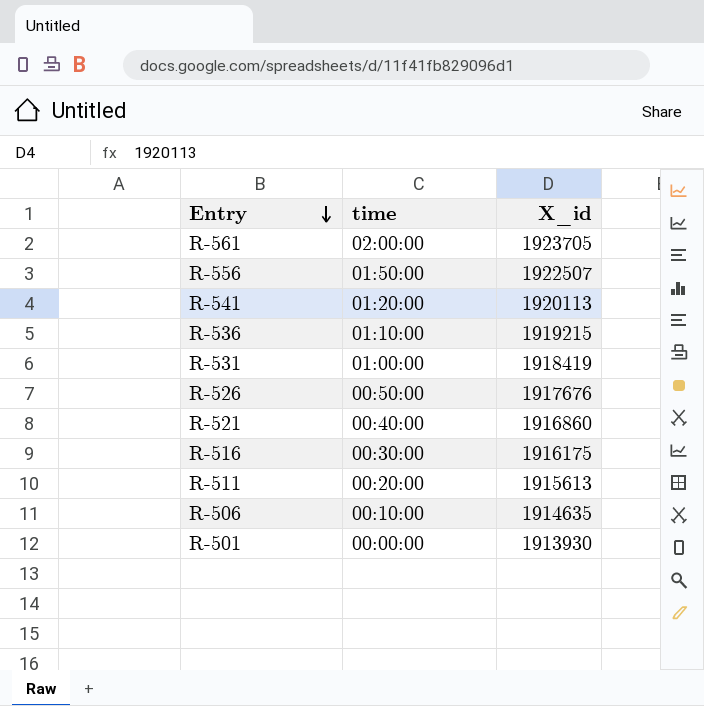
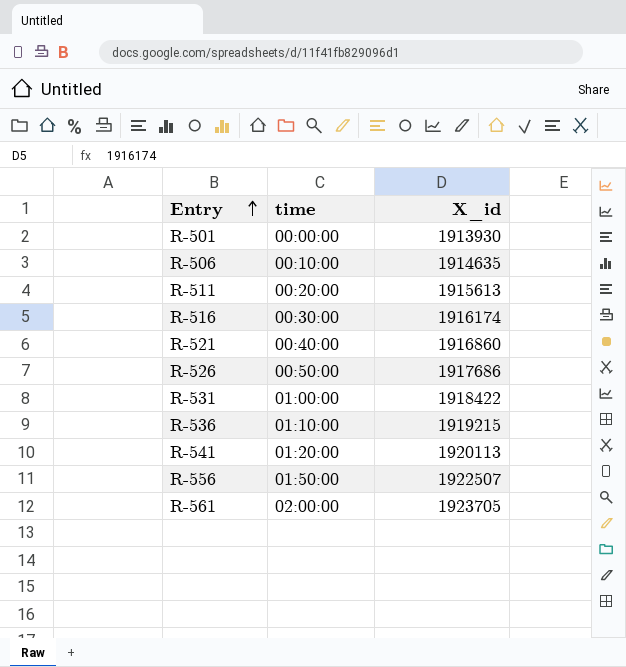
row order: Entry descending -> Entry ascending
R-516 | X_id: 1916175 -> 1916174
R-526 | X_id: 1917676 -> 1917686
R-531 | X_id: 1918419 -> 1918422

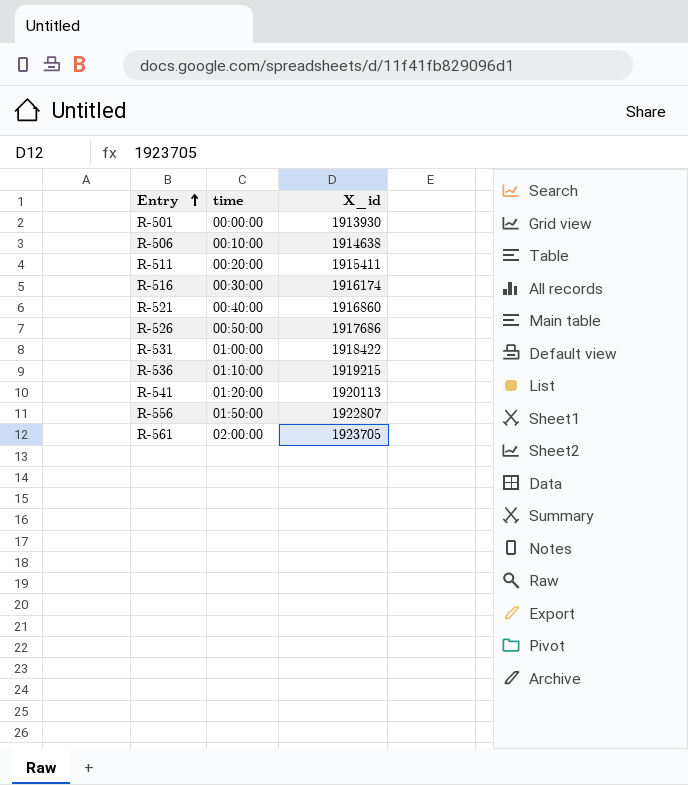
R-506 | X_id: 1914635 -> 1914638
R-511 | X_id: 1915613 -> 1915411
R-556 | X_id: 1922507 -> 1922807

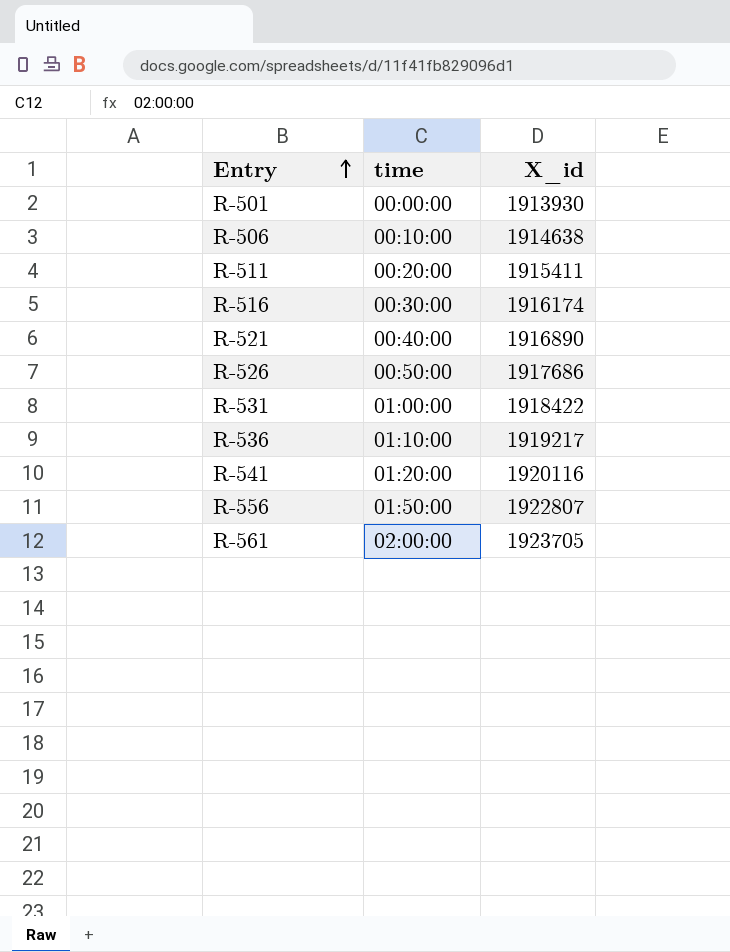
R-521 | X_id: 1916860 -> 1916890
R-536 | X_id: 1919215 -> 1919217
R-541 | X_id: 1920113 -> 1920116

